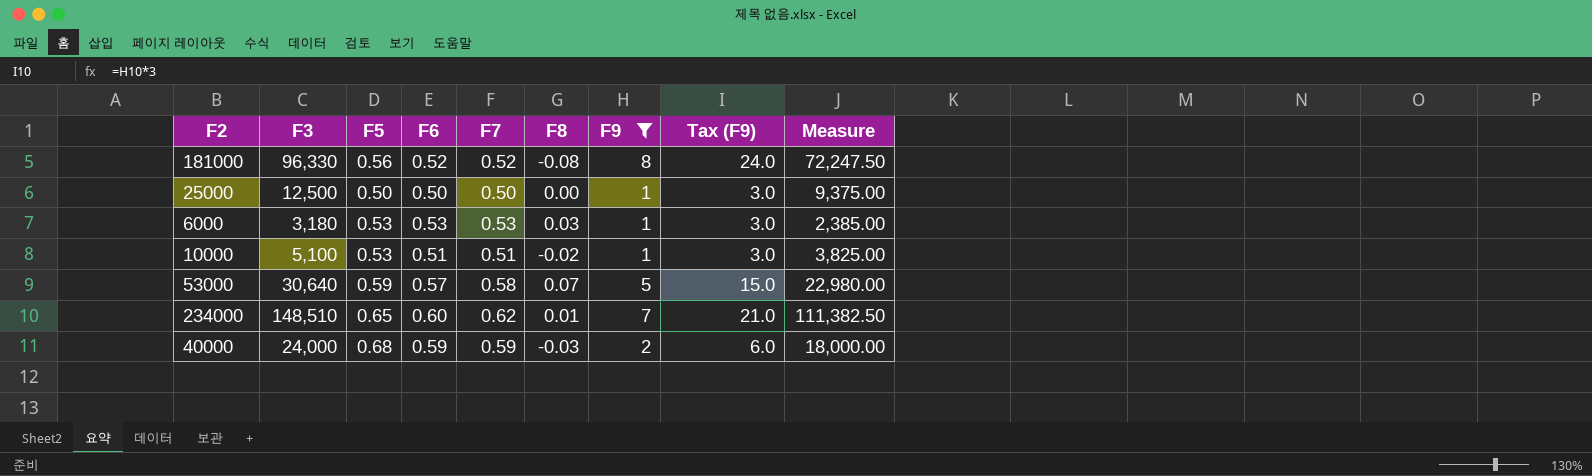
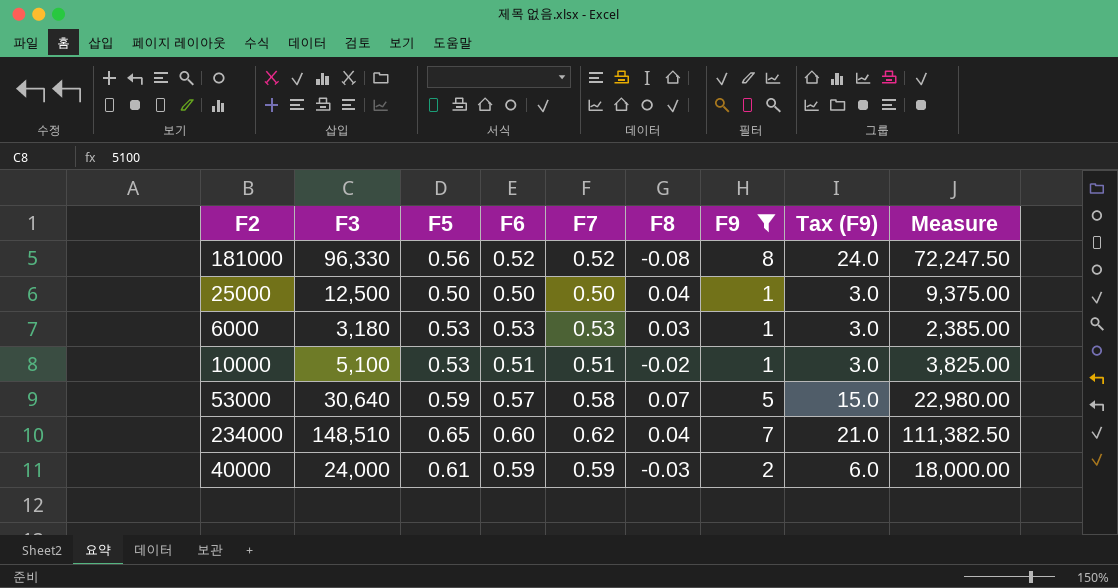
25000 | F8: 0.00 -> 0.04
234000 | F8: 0.01 -> 0.04
40000 | F5: 0.68 -> 0.61

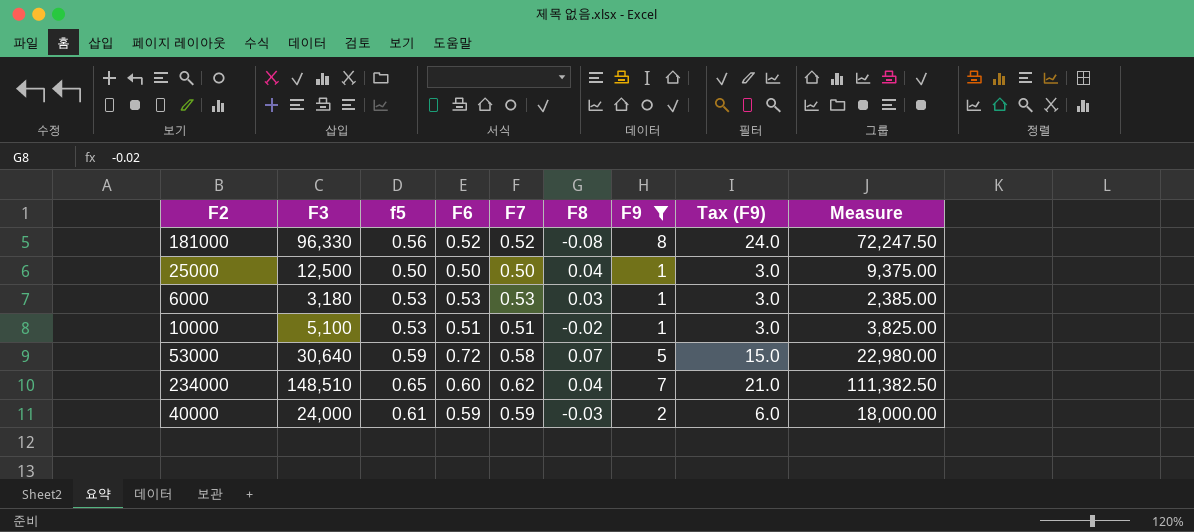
column name: F5 -> f5
53000 | F6: 0.57 -> 0.72

